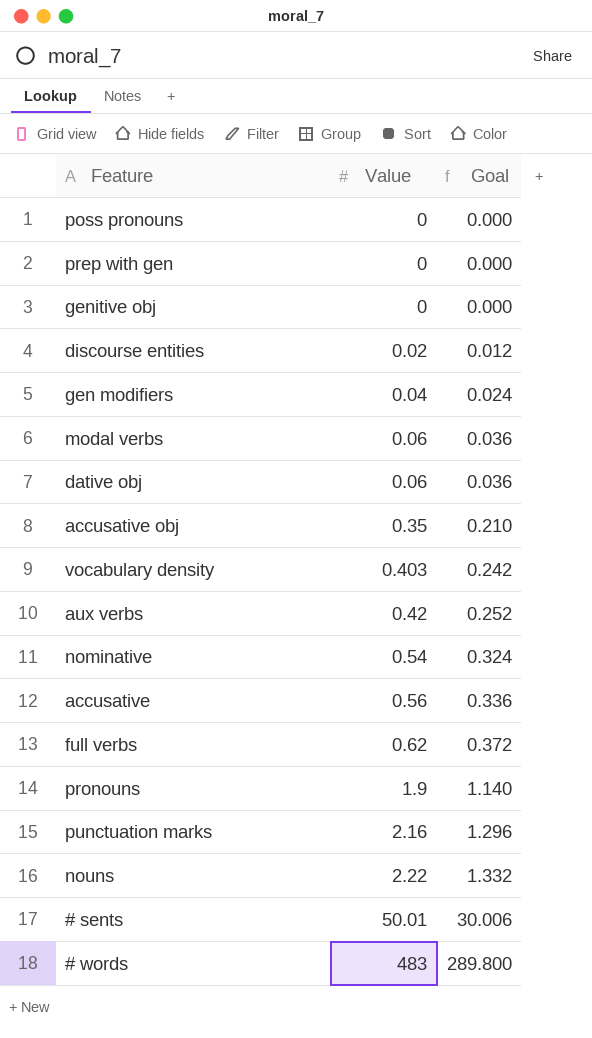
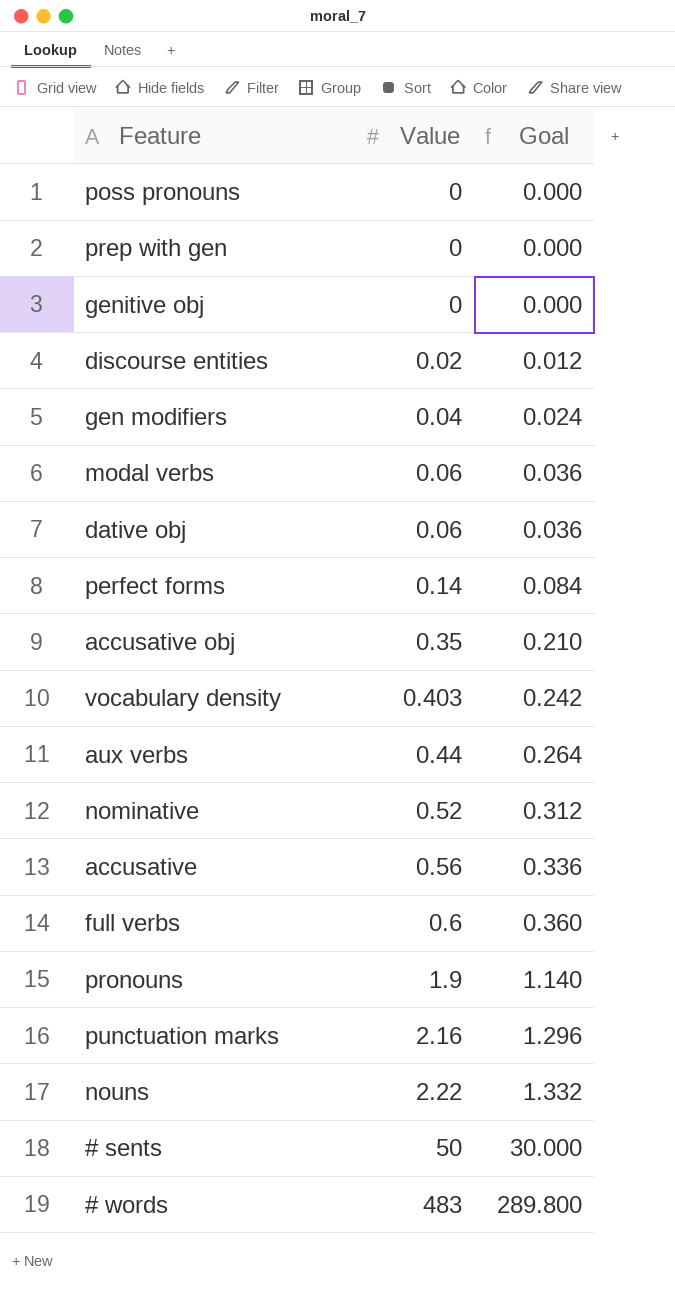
row perfect forms: none -> 0.14 | 0.084
aux verbs | Value: 0.42 -> 0.44
aux verbs | Goal: 0.252 -> 0.264
nominative | Value: 0.54 -> 0.52
nominative | Goal: 0.324 -> 0.312
full verbs | Value: 0.62 -> 0.6
full verbs | Goal: 0.372 -> 0.360
# sents | Value: 50.01 -> 50
# sents | Goal: 30.006 -> 30.000

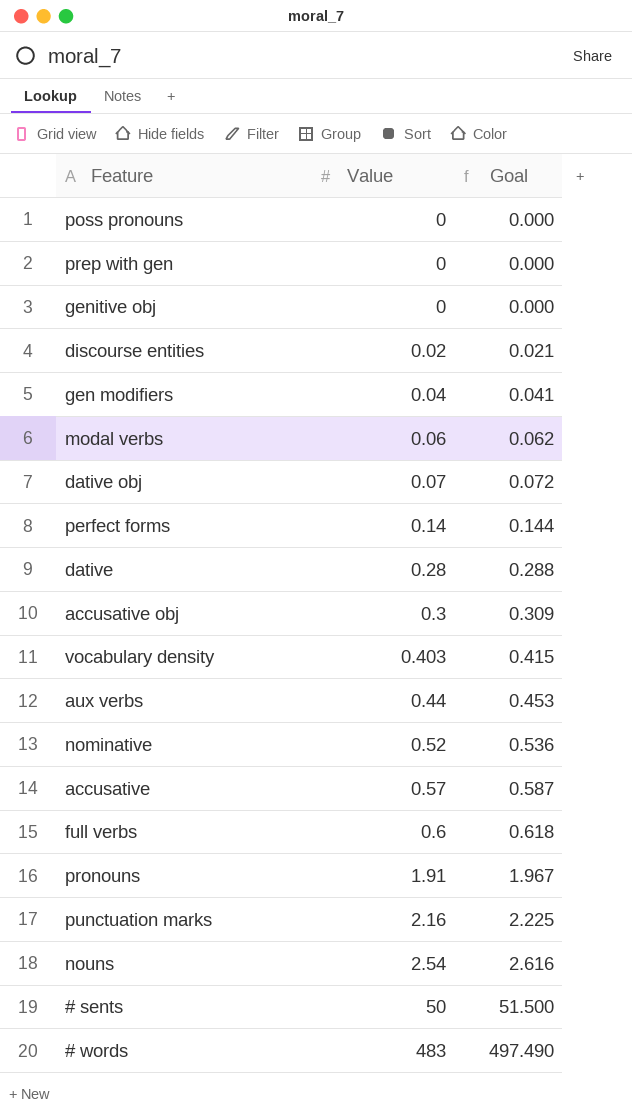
column Goal | formula: [Value] * 0.6 -> [Value] * 1.03
dative obj | Value: 0.06 -> 0.07
row dative: none -> 0.28 | 0.288
accusative obj | Value: 0.35 -> 0.3
accusative | Value: 0.56 -> 0.57
pronouns | Value: 1.9 -> 1.91
nouns | Value: 2.22 -> 2.54

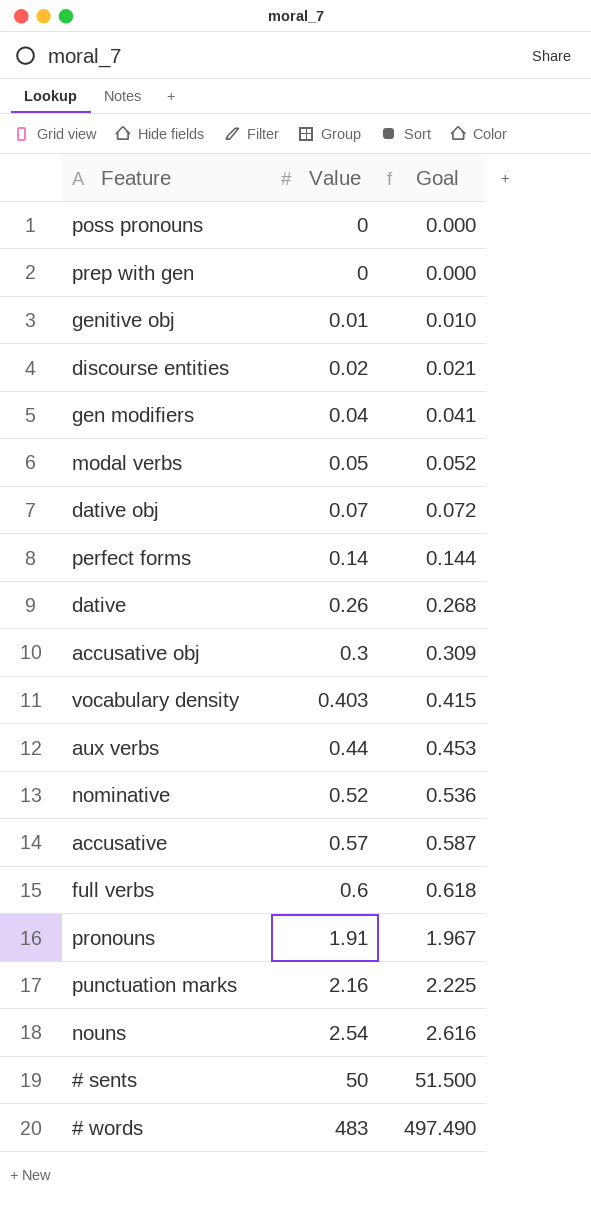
genitive obj | Value: 0 -> 0.01
genitive obj | Goal: 0.000 -> 0.010
modal verbs | Value: 0.06 -> 0.05
modal verbs | Goal: 0.062 -> 0.052
dative | Value: 0.28 -> 0.26
dative | Goal: 0.288 -> 0.268

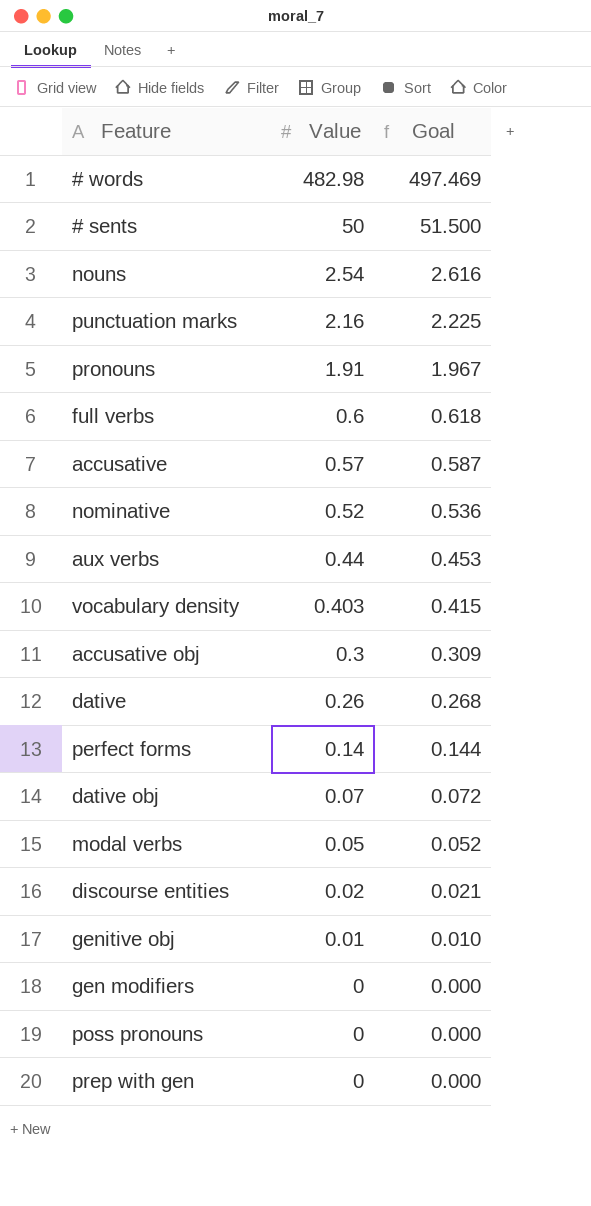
row order: Value ascending -> Value descending
# words | Value: 483 -> 482.98
# words | Goal: 497.490 -> 497.469
gen modifiers | Value: 0.04 -> 0
gen modifiers | Goal: 0.041 -> 0.000

